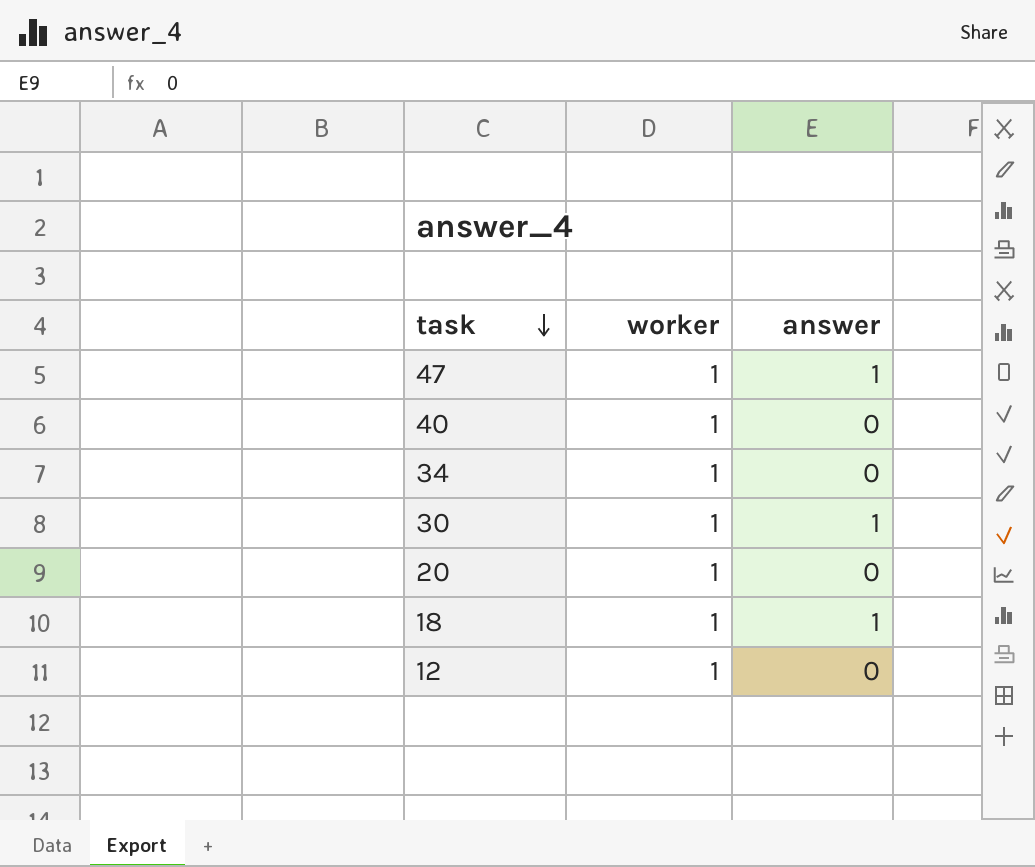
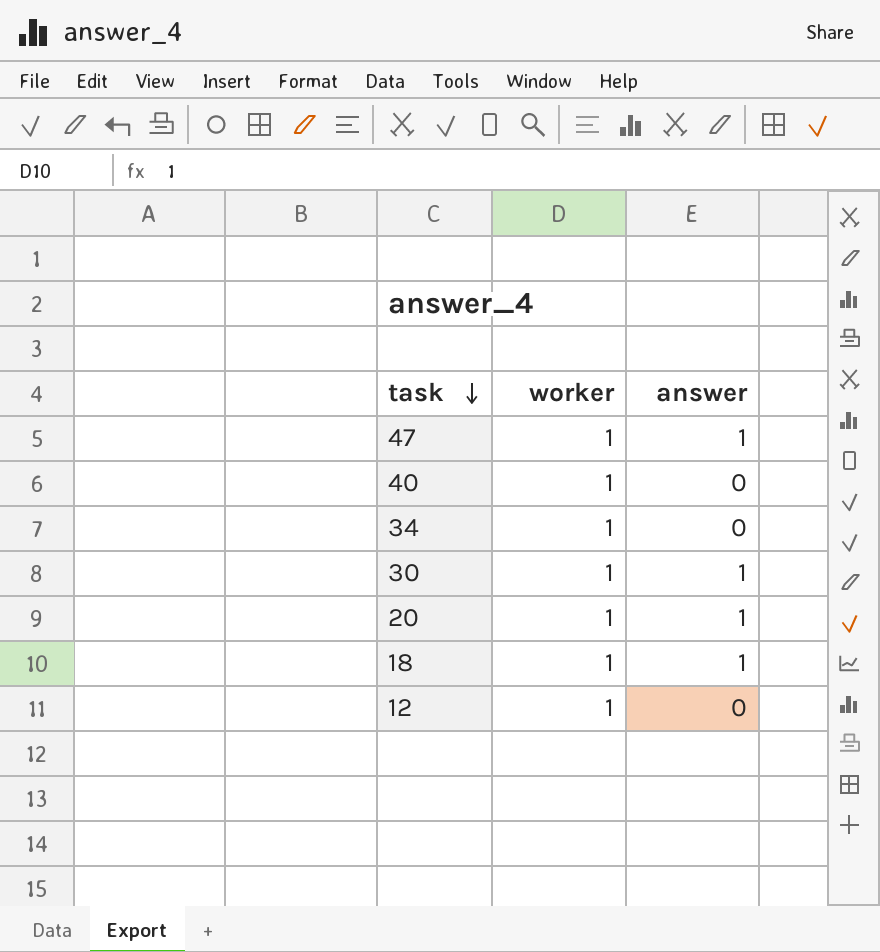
20 | answer: 0 -> 1

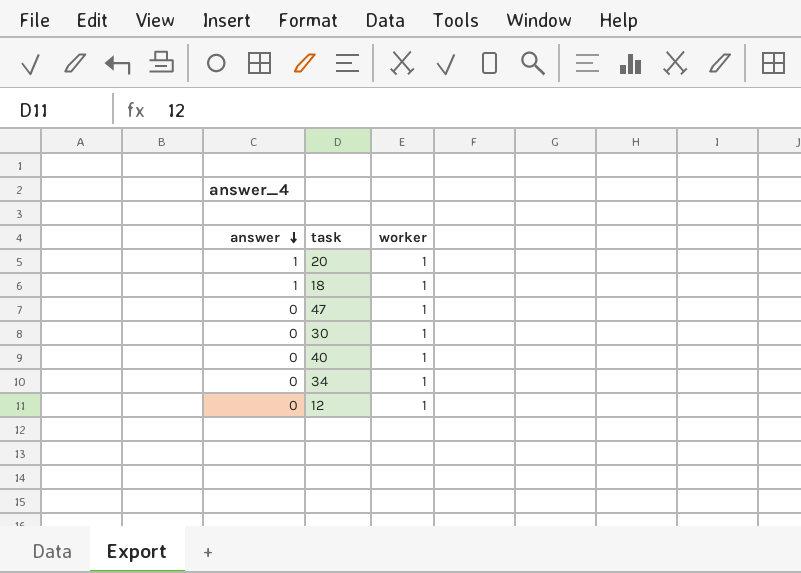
row order: task descending -> answer descending
column answer | position: 3 -> 1
47 | answer: 1 -> 0
30 | answer: 1 -> 0

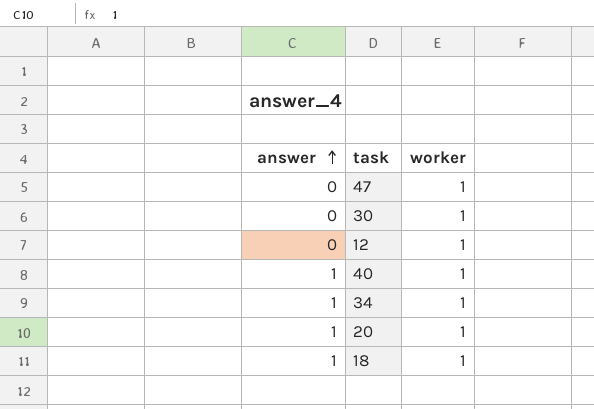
row order: answer descending -> answer ascending
40 | answer: 0 -> 1
34 | answer: 0 -> 1

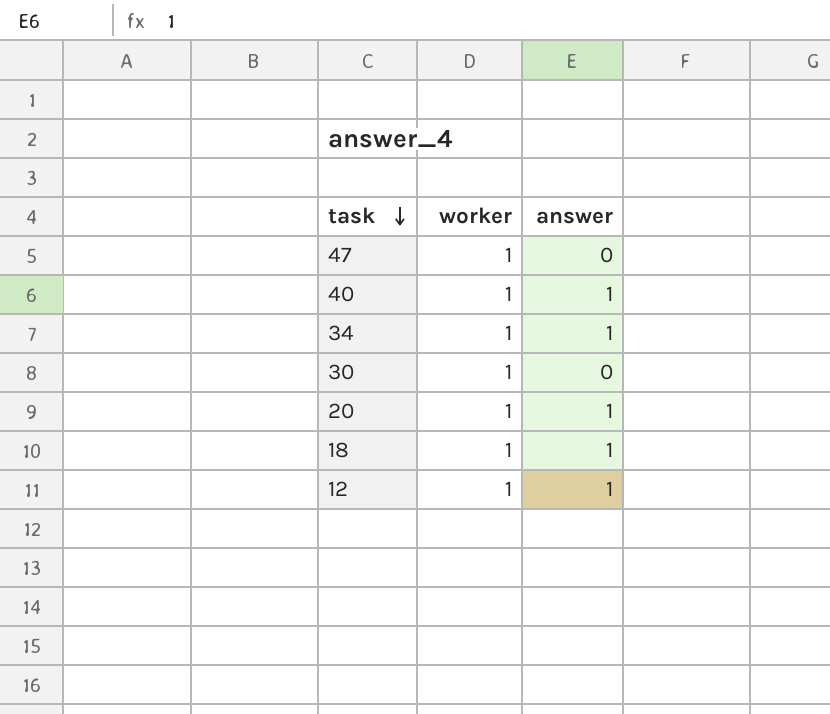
row order: answer ascending -> task descending
column answer | position: 1 -> 3
12 | answer: 0 -> 1

